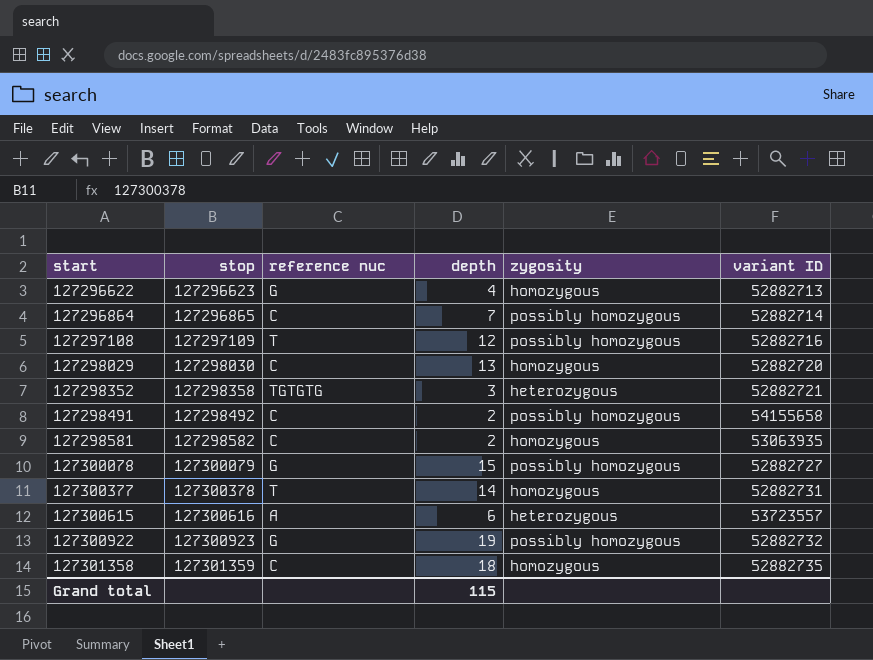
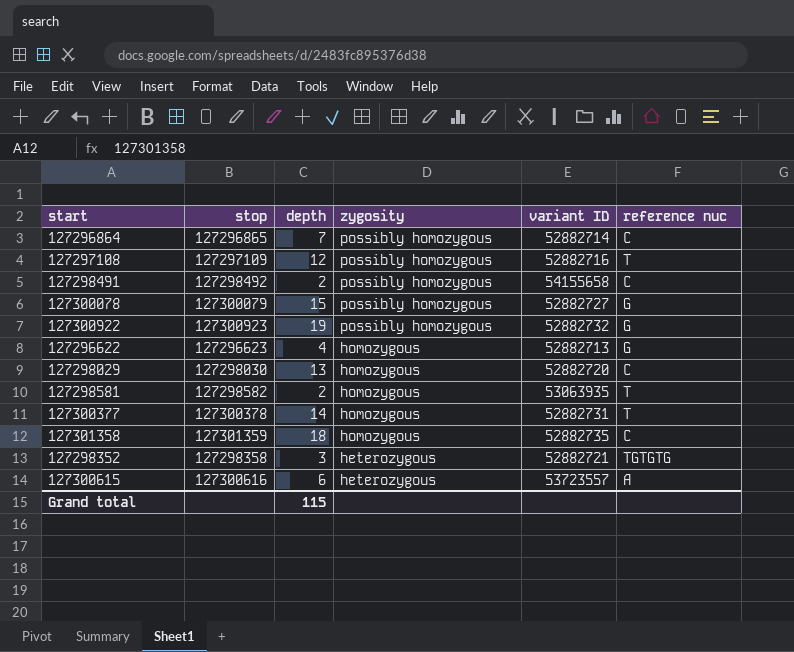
row order: start ascending -> zygosity descending
column reference nuc | position: 3 -> 6
127298581 | reference nuc: C -> T

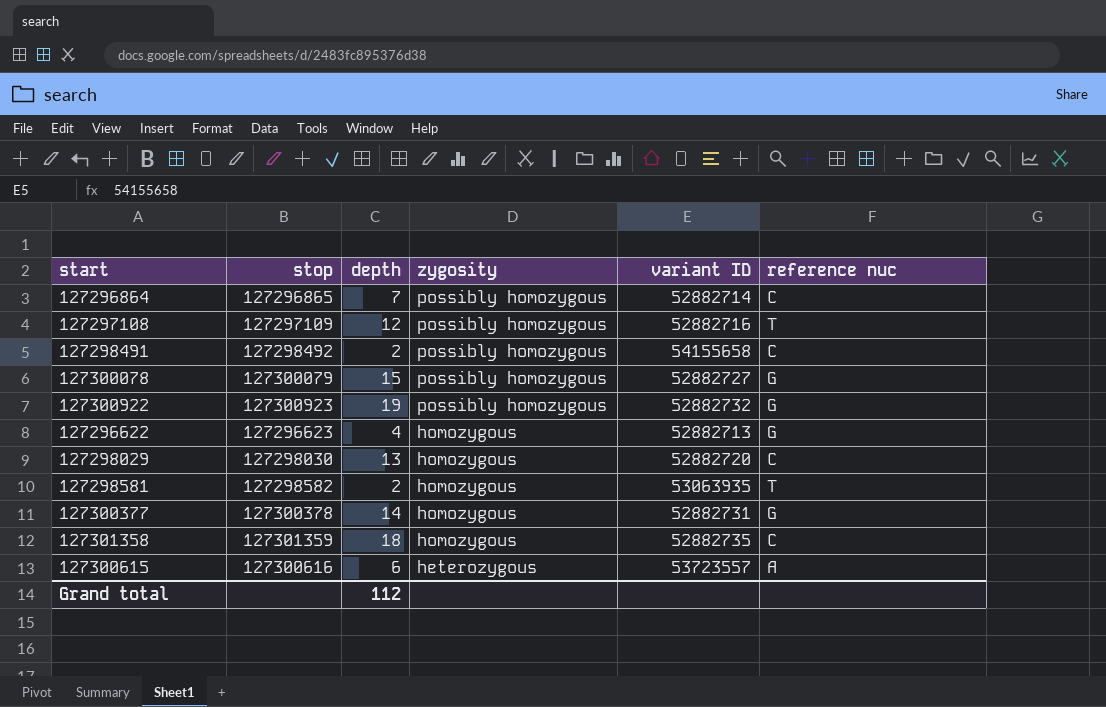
row 127298352: 127298358 | 3 | heterozygous | 52882721 | TGTGTG -> none
127300377 | reference nuc: T -> G
Grand total | depth: 115 -> 112

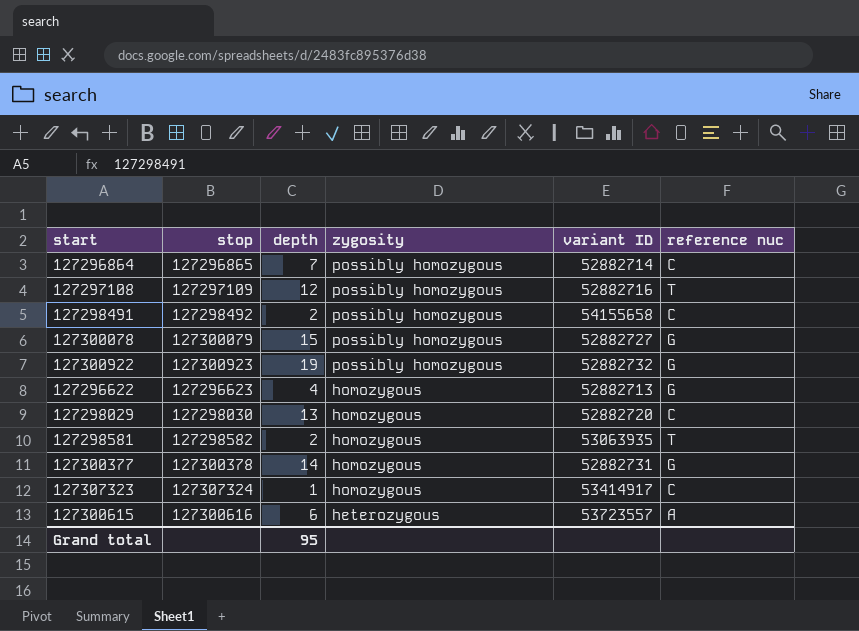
row 127301358: 127301359 | 18 | homozygous | 52882735 | C -> none
row 127307323: none -> 127307324 | 1 | homozygous | 53414917 | C
Grand total | depth: 112 -> 95

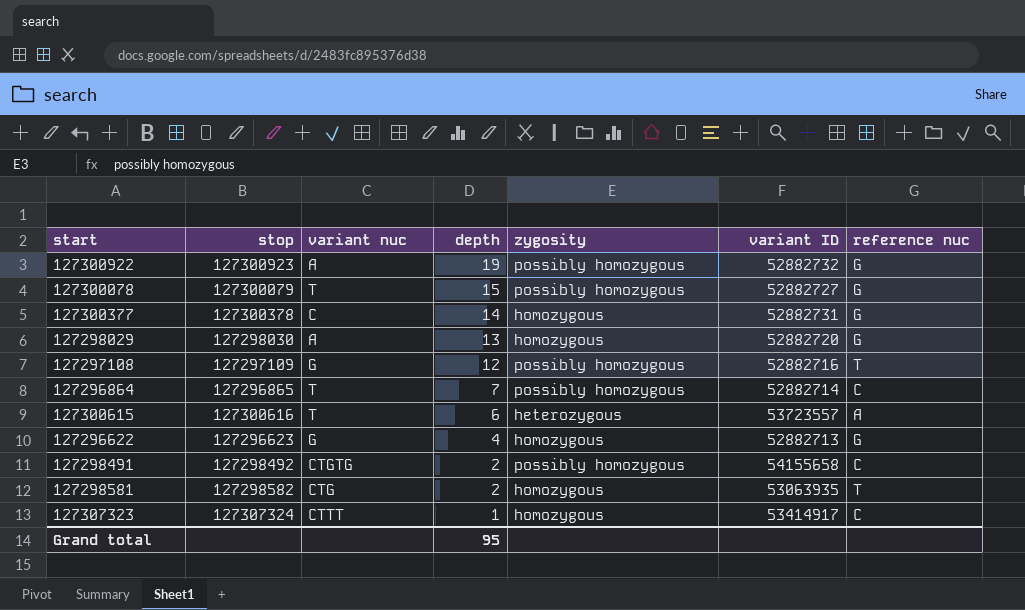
row order: zygosity descending -> depth descending
column variant nuc | position: none -> 3
127298029 | reference nuc: C -> G

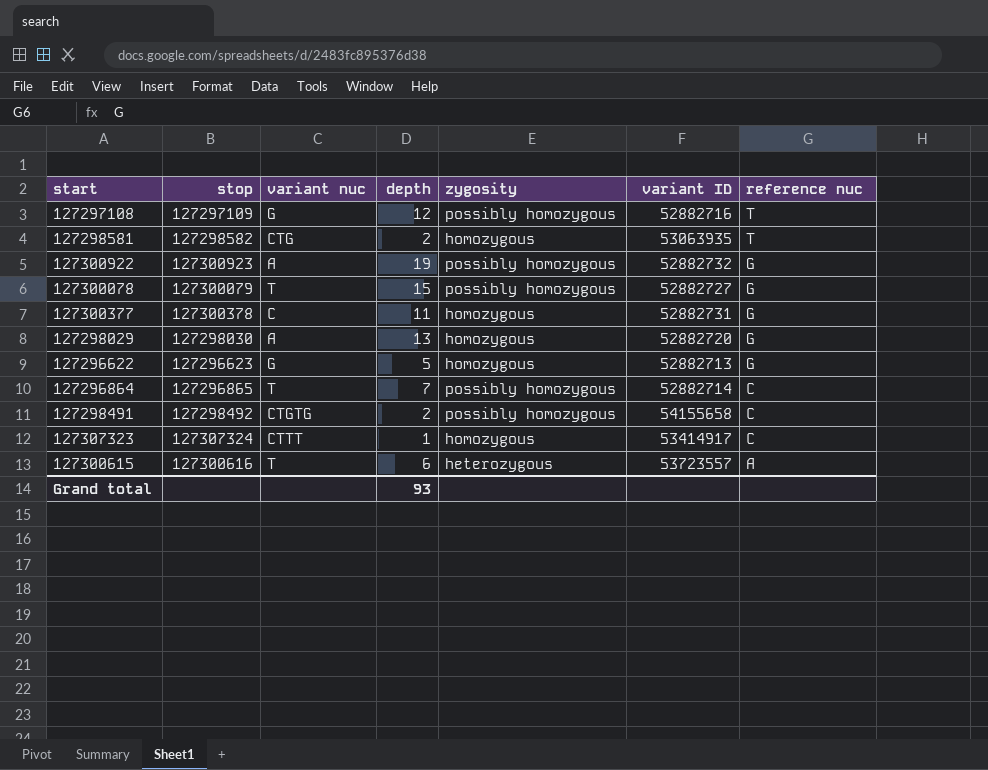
row order: depth descending -> reference nuc descending
127300377 | depth: 14 -> 11
127296622 | depth: 4 -> 5
Grand total | depth: 95 -> 93

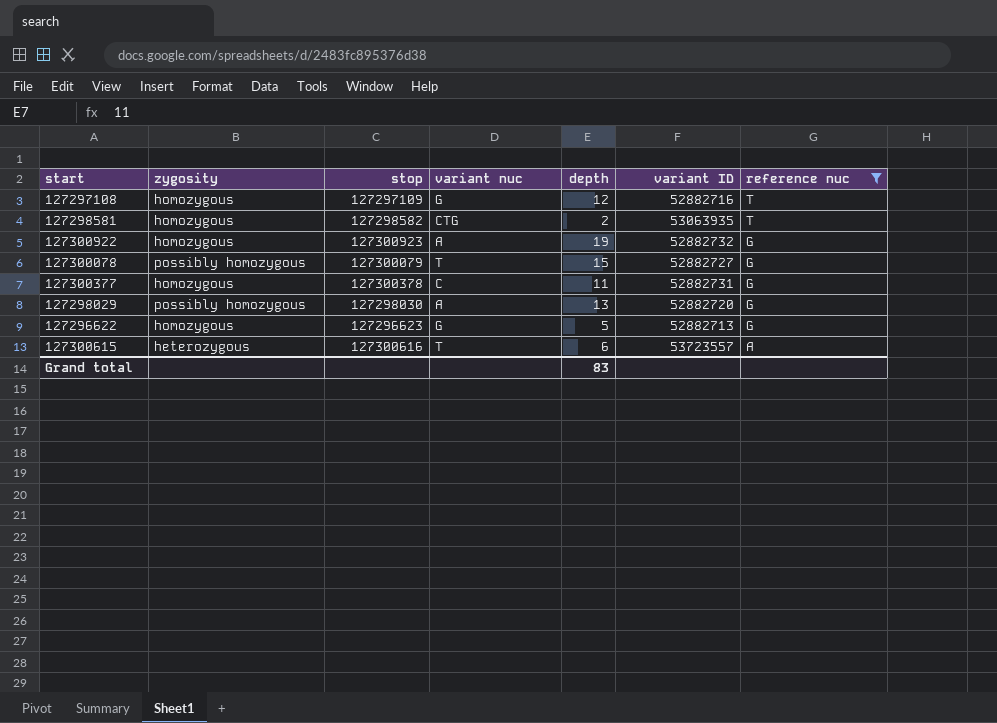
filter: none -> reference nuc != C
column zygosity | position: 5 -> 2
127297108 | zygosity: possibly homozygous -> homozygous
127300922 | zygosity: possibly homozygous -> homozygous
127298029 | zygosity: homozygous -> possibly homozygous
Grand total | depth: 93 -> 83

